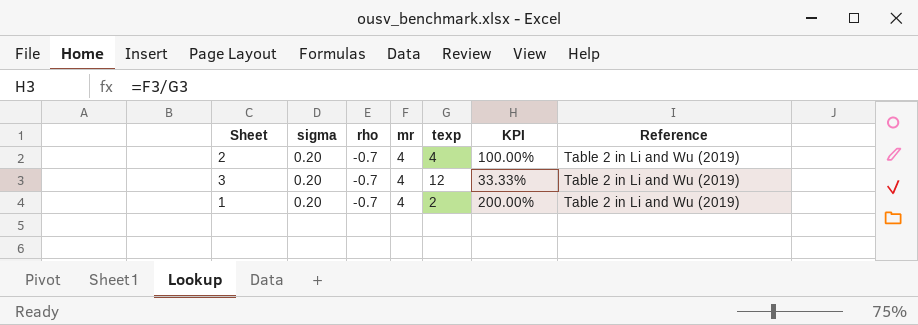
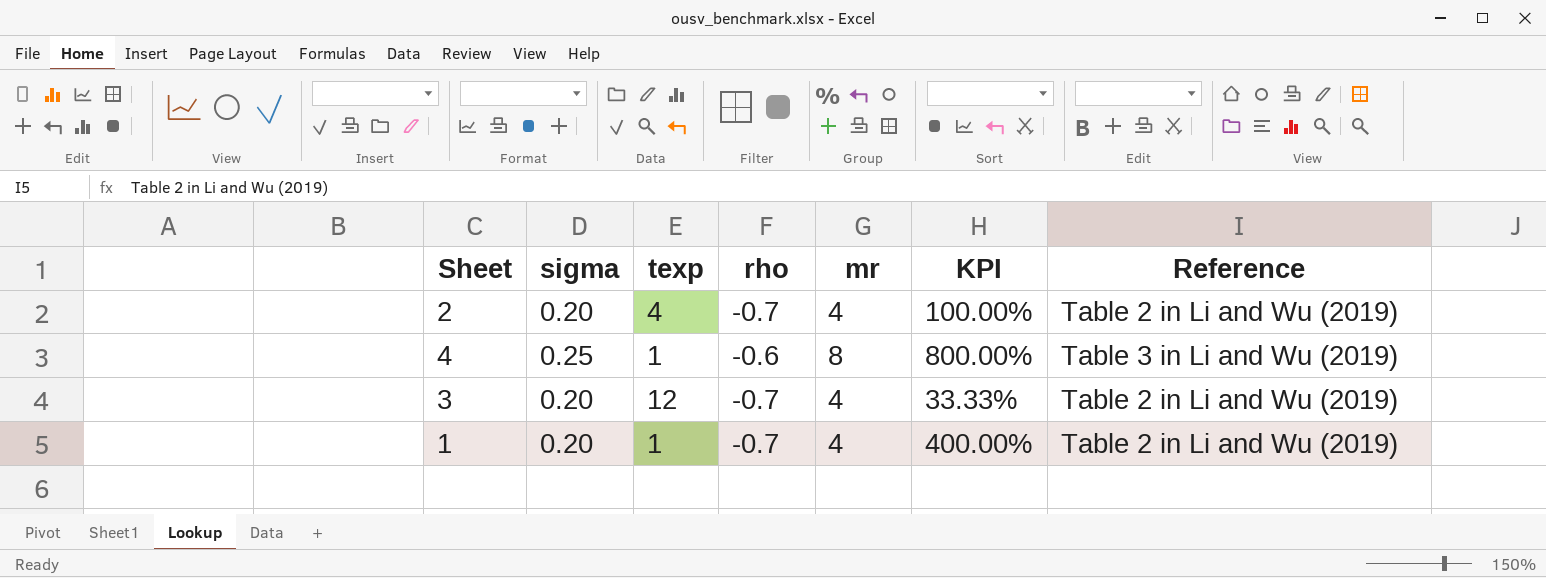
column texp | position: 5 -> 3
row 4: none -> 0.25 | 1 | -0.6 | 8 | 800.00% | Table 3 in Li and Wu (2019)
1 | texp: 2 -> 1
1 | KPI: 200.00% -> 400.00%

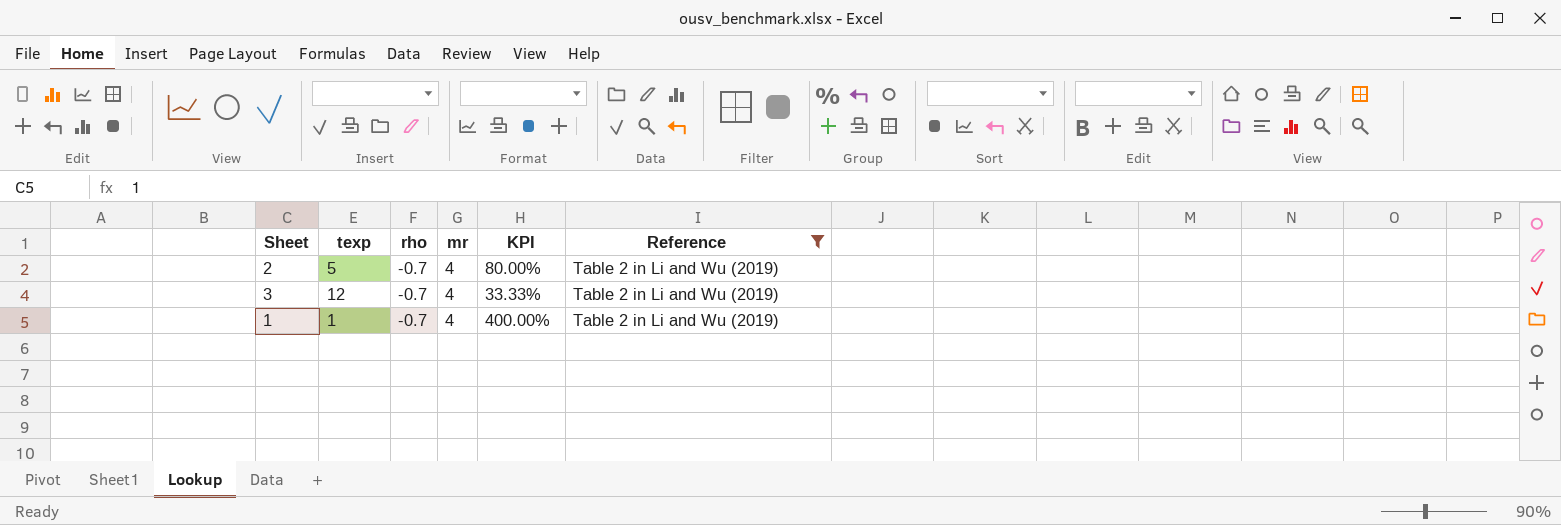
filter: none -> Reference = Table 2 in Li and Wu (2019)
column sigma | position: 2 -> none
2 | texp: 4 -> 5
2 | KPI: 100.00% -> 80.00%

